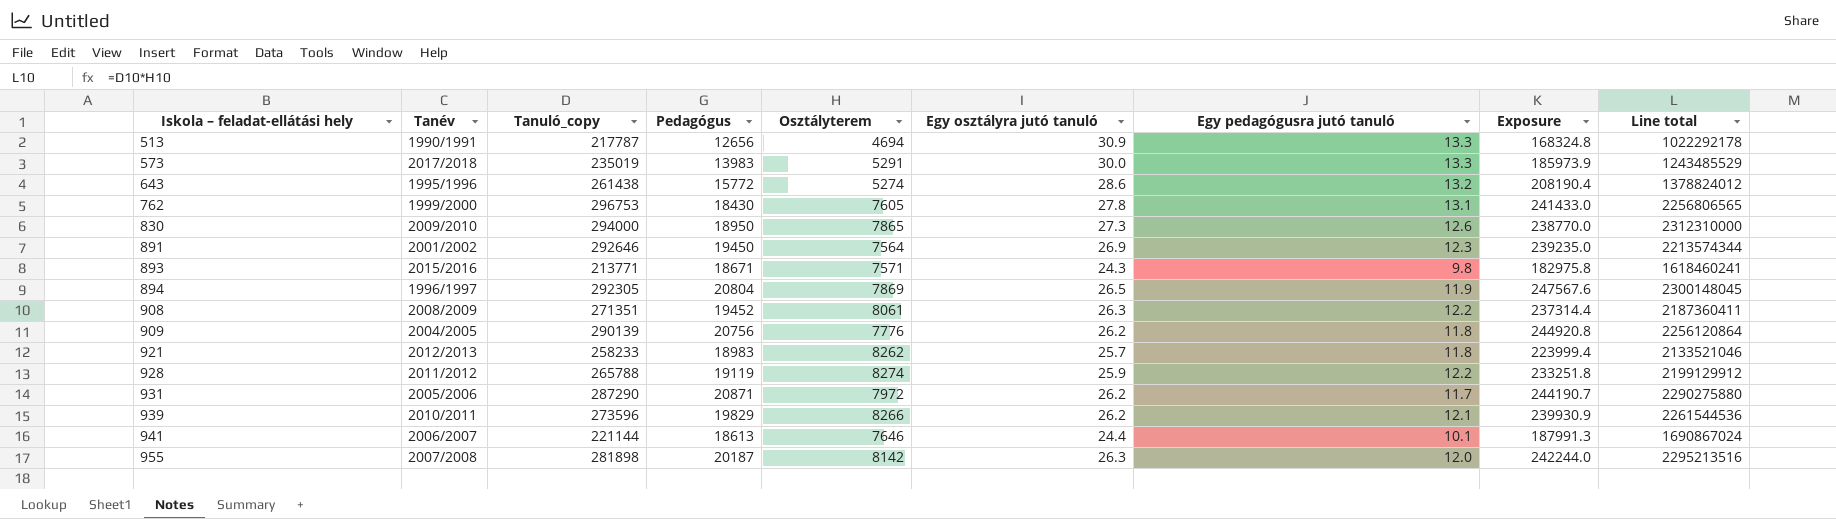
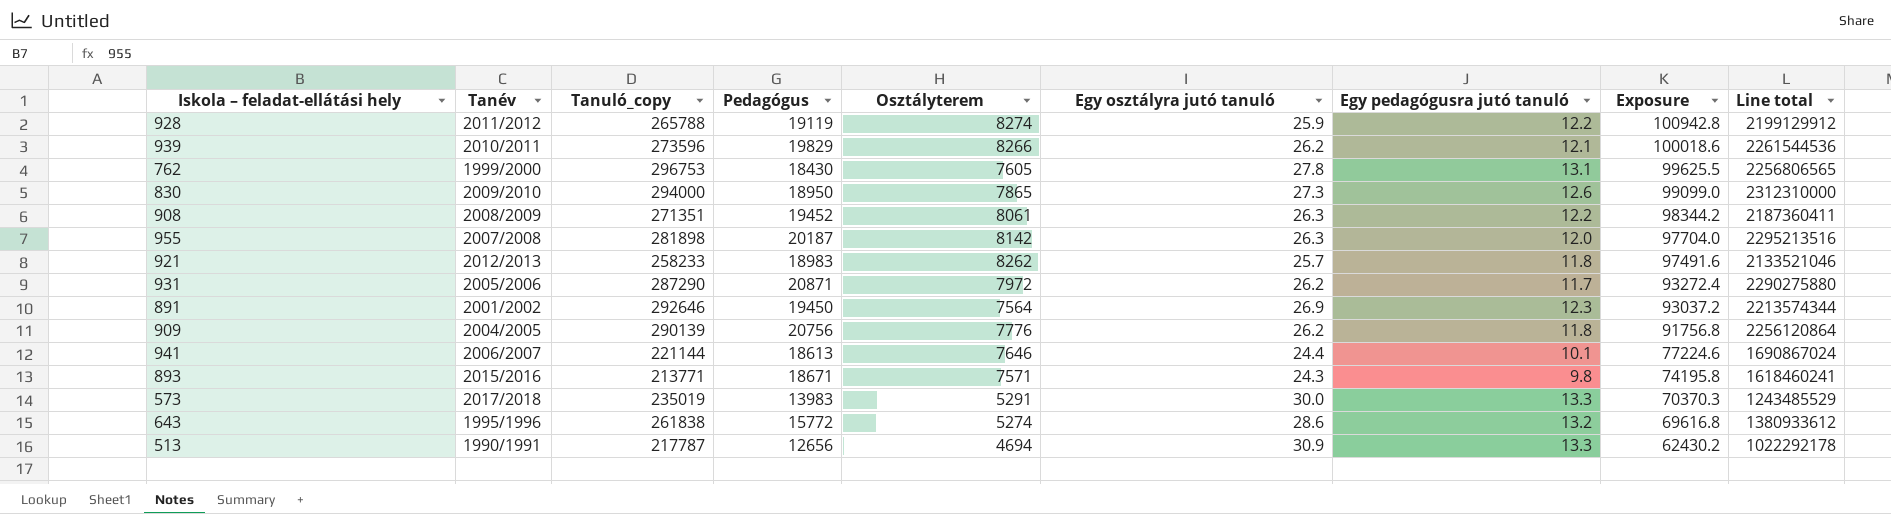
row order: Iskola – feladat-ellátási hely ascending -> Exposure descending
column Exposure | formula: [Pedagógus] * [Egy pedagógusra jutó tanuló] -> [Osztályterem] * [Egy pedagógusra jutó tanuló]
row 894: 1996/1997 | 292305 | 20804 | 7869 | 26.5 | 11.9 | 247567.6 | 2300148045 -> none
643 | Tanuló_copy: 261438 -> 261838
643 | Line total: 1378824012 -> 1380933612

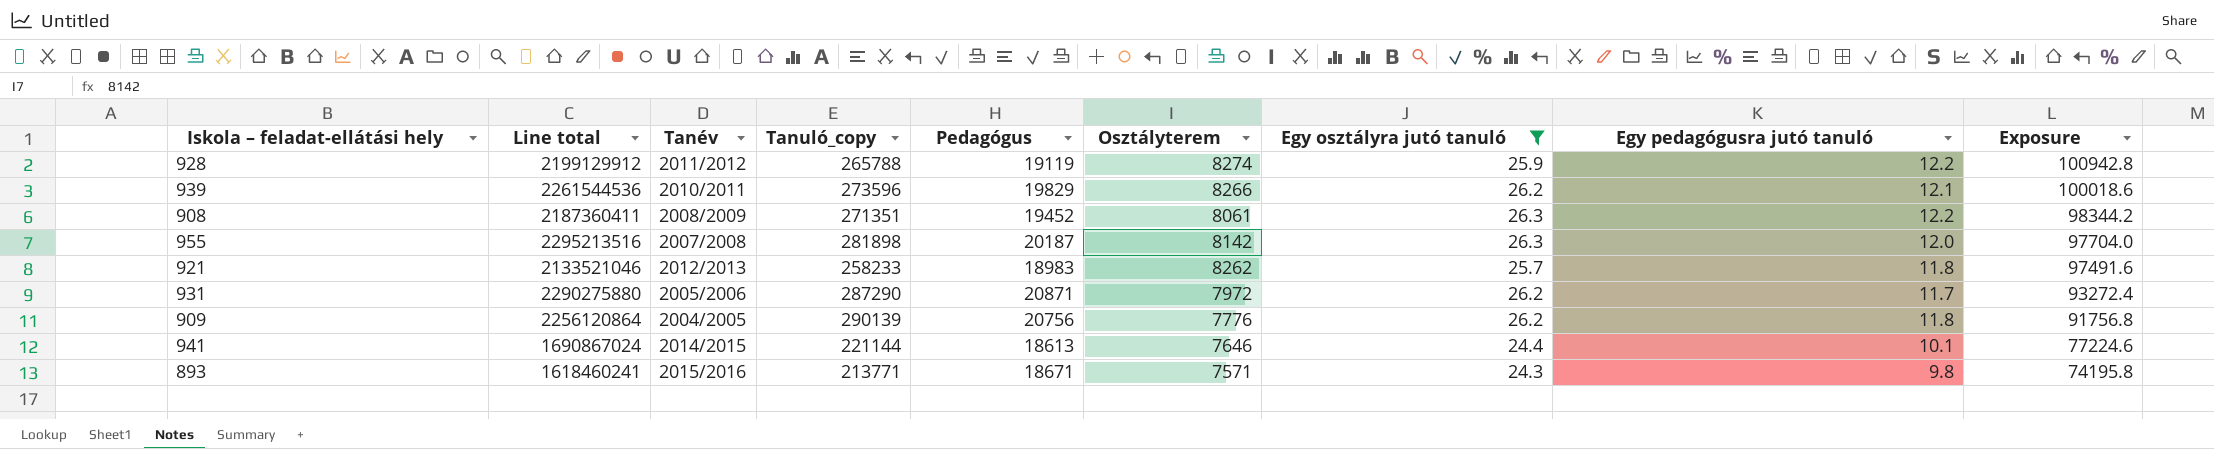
filter: none -> Egy osztályra jutó tanuló <= 26.3
column Line total | position: 9 -> 2
941 | Tanév: 2006/2007 -> 2014/2015

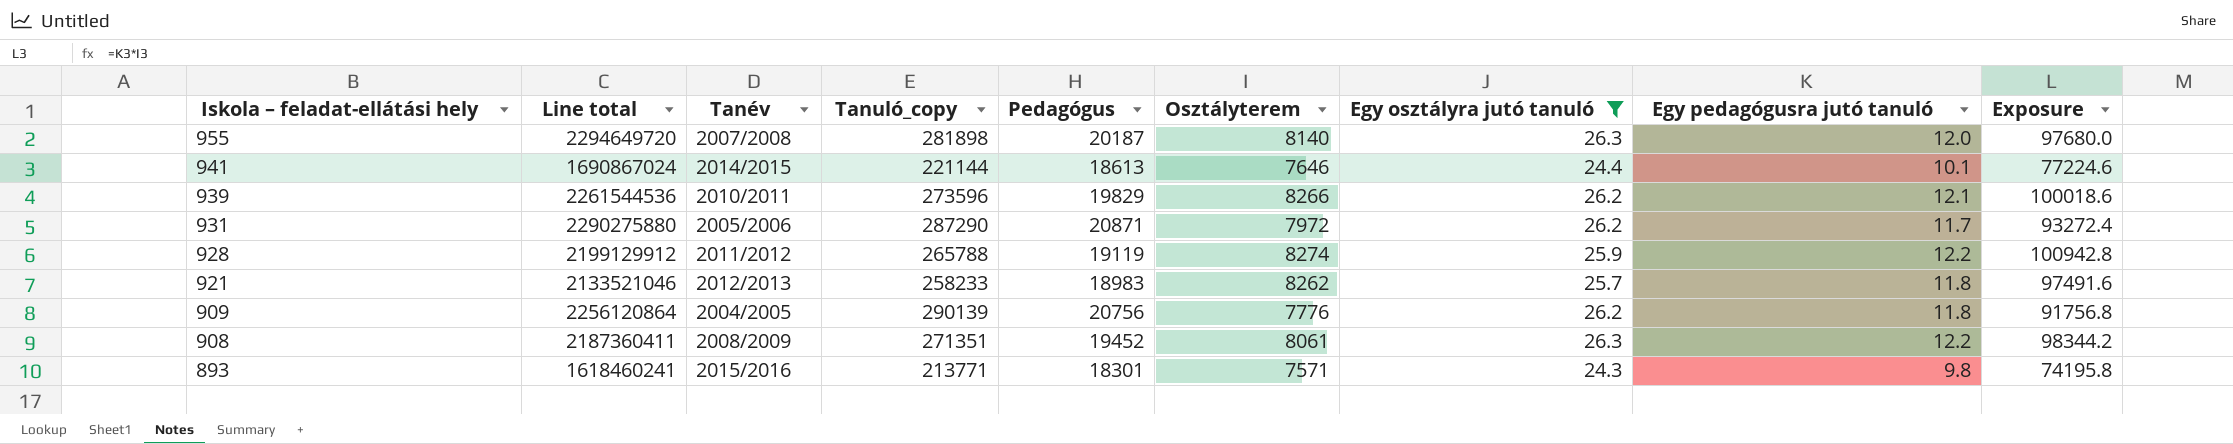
row order: Exposure descending -> Iskola – feladat-ellátási hely descending
955 | Line total: 2295213516 -> 2294649720
955 | Osztályterem: 8142 -> 8140
955 | Exposure: 97704.0 -> 97680.0
893 | Pedagógus: 18671 -> 18301

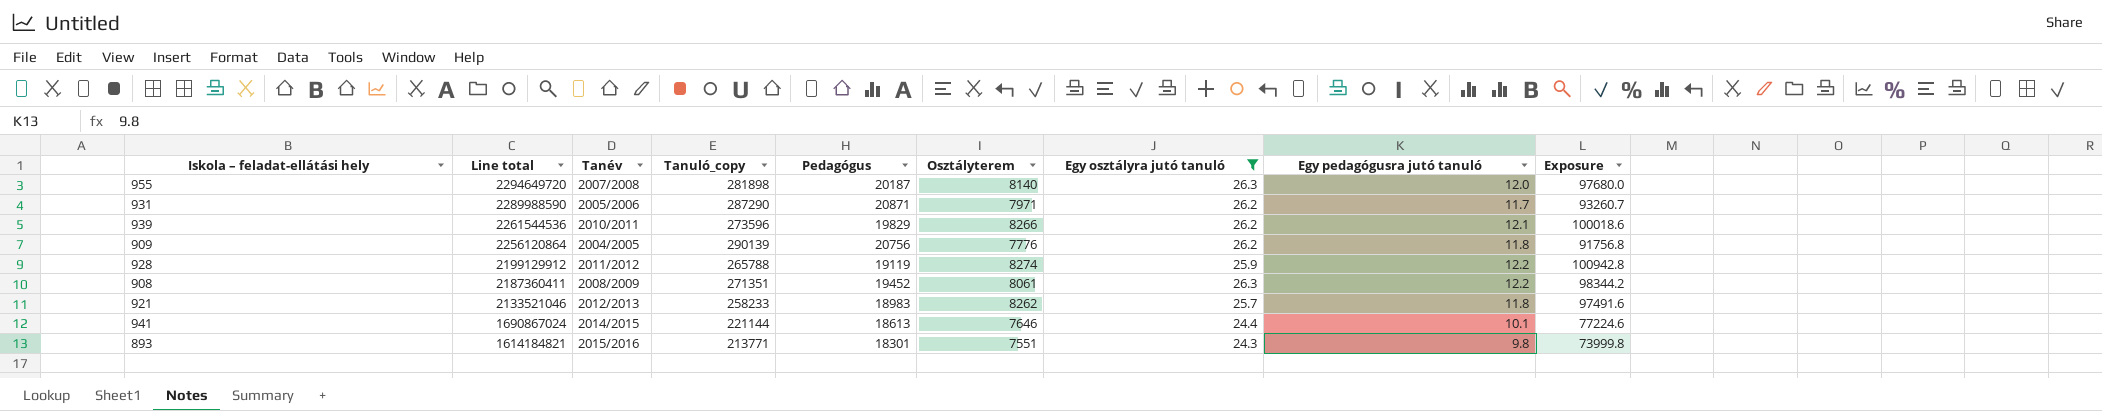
row order: Iskola – feladat-ellátási hely descending -> Line total descending
931 | Line total: 2290275880 -> 2289988590
931 | Osztályterem: 7972 -> 7971
931 | Exposure: 93272.4 -> 93260.7
893 | Line total: 1618460241 -> 1614184821
893 | Osztályterem: 7571 -> 7551
893 | Exposure: 74195.8 -> 73999.8

